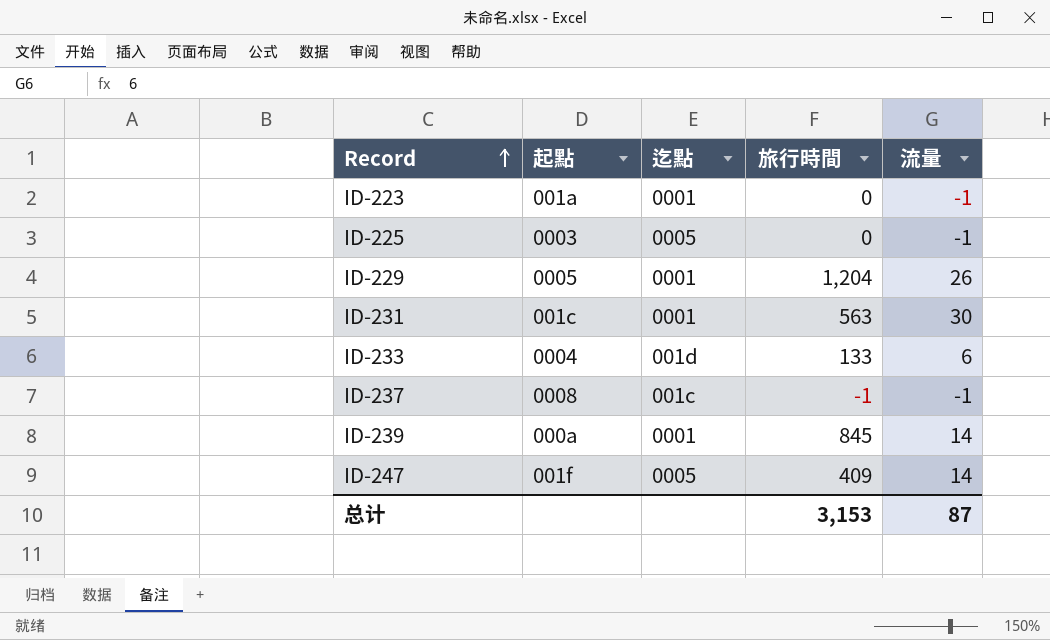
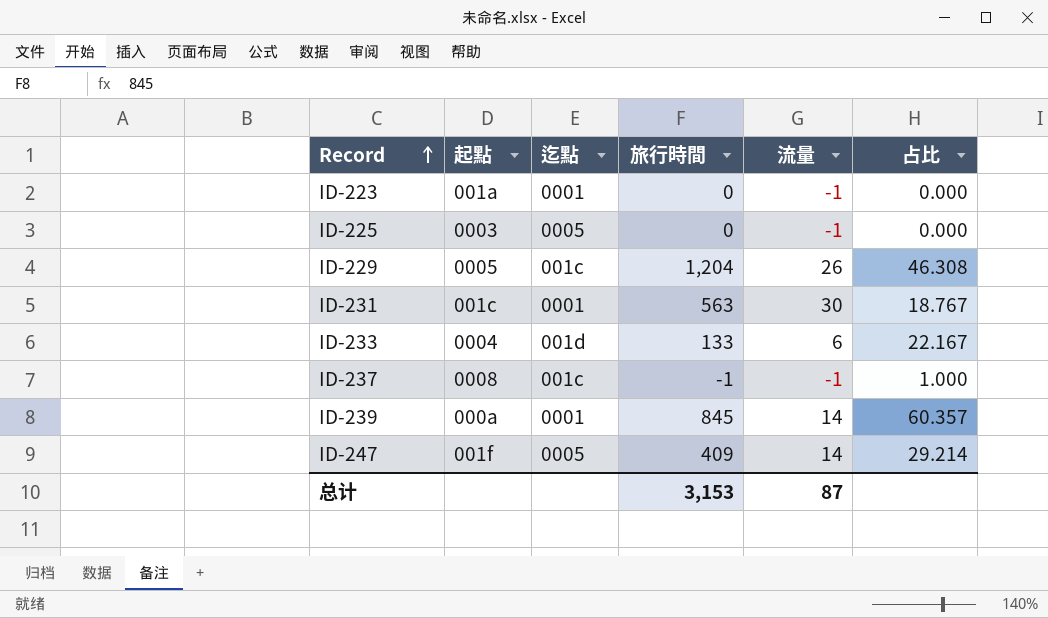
column 占比 | formula: none -> [旅行時間] / [流量]
ID-229 | 迄點: 0001 -> 001c

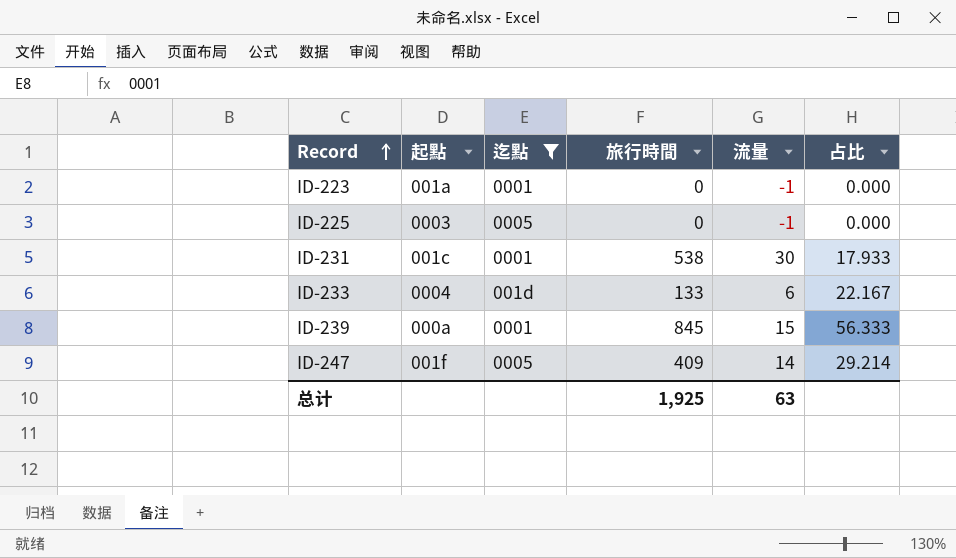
filter: none -> 迄點 != 001c
ID-231 | 旅行時間: 563 -> 538
ID-231 | 占比: 18.767 -> 17.933
ID-239 | 流量: 14 -> 15
ID-239 | 占比: 60.357 -> 56.333
总计 | 旅行時間: 3,153 -> 1,925
总计 | 流量: 87 -> 63

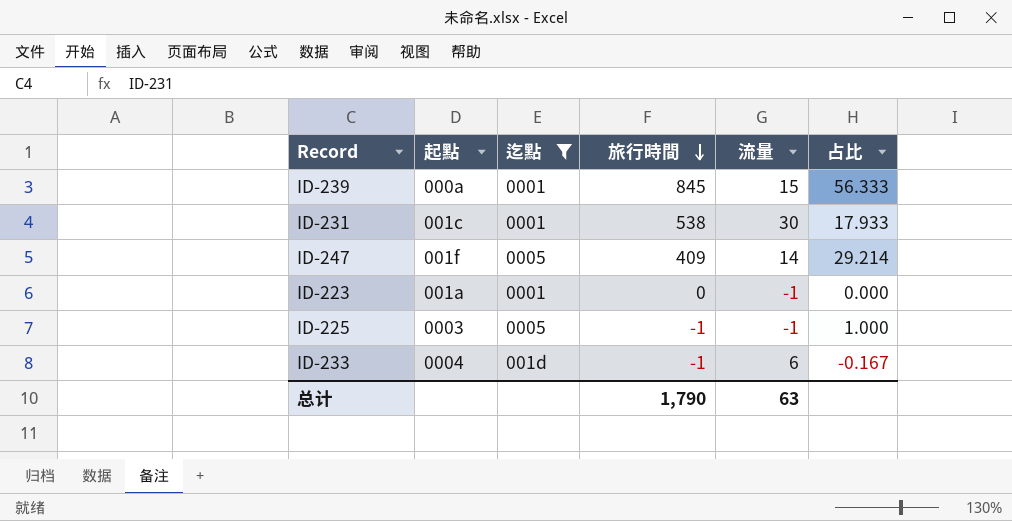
row order: Record ascending -> 旅行時間 descending
ID-225 | 旅行時間: 0 -> -1
ID-225 | 占比: 0.000 -> 1.000
ID-233 | 旅行時間: 133 -> -1
ID-233 | 占比: 22.167 -> -0.167
总计 | 旅行時間: 1,925 -> 1,790

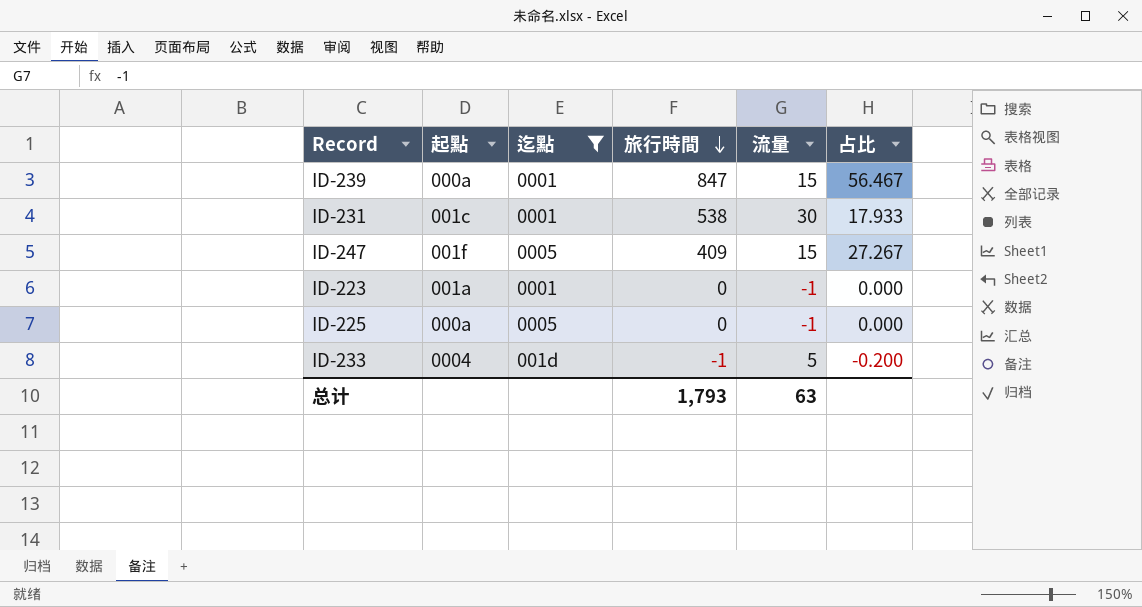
ID-239 | 旅行時間: 845 -> 847
ID-239 | 占比: 56.333 -> 56.467
ID-247 | 流量: 14 -> 15
ID-247 | 占比: 29.214 -> 27.267
ID-225 | 起點: 0003 -> 000a
ID-225 | 旅行時間: -1 -> 0
ID-225 | 占比: 1.000 -> 0.000
ID-233 | 流量: 6 -> 5
ID-233 | 占比: -0.167 -> -0.200
总计 | 旅行時間: 1,790 -> 1,793

